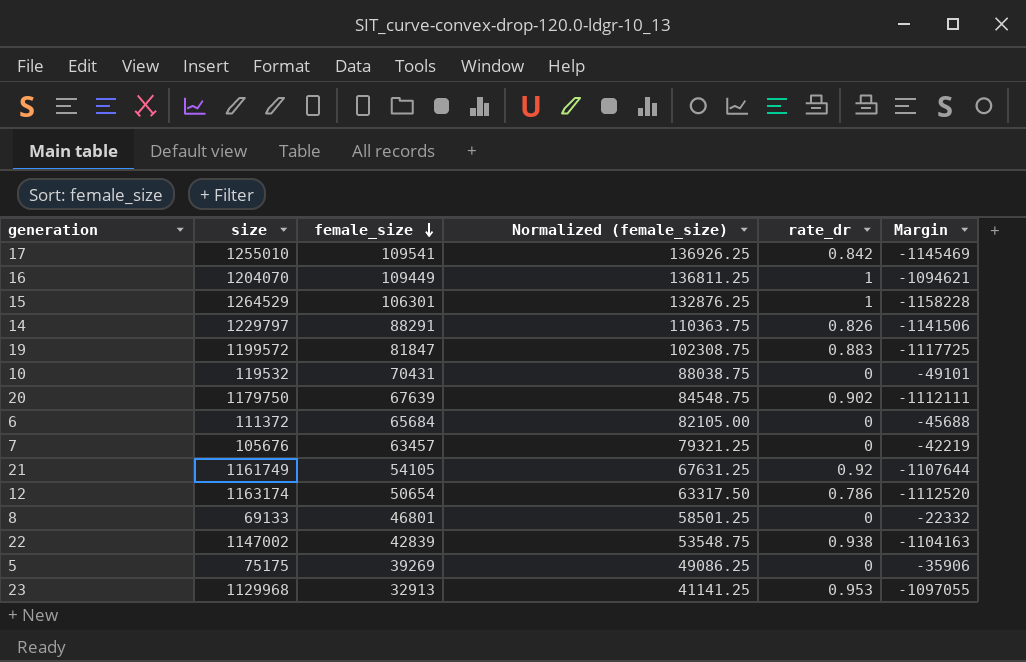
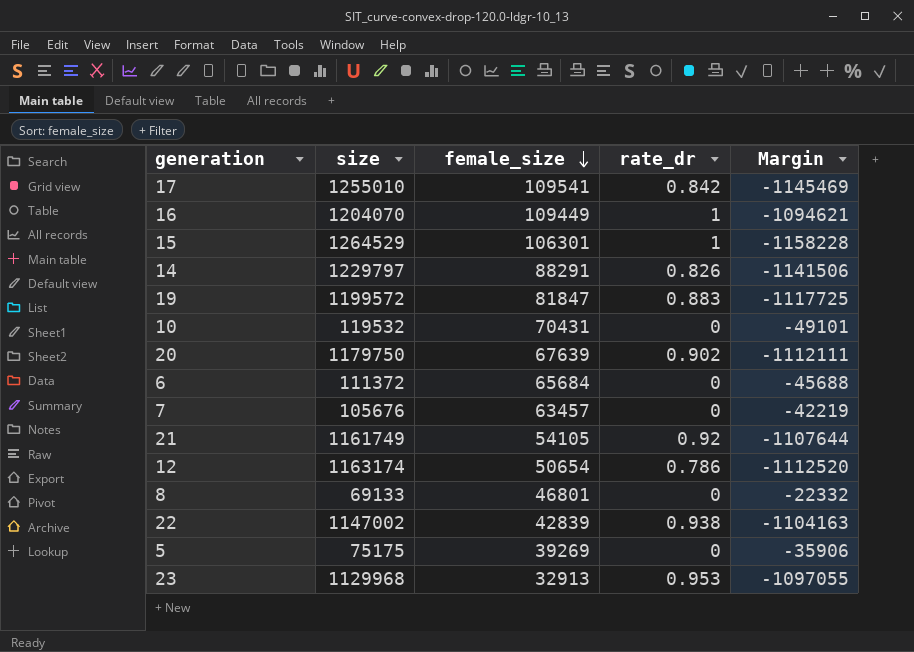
column Normalized (female_size) | formula: [female_size] * 1.25 -> none

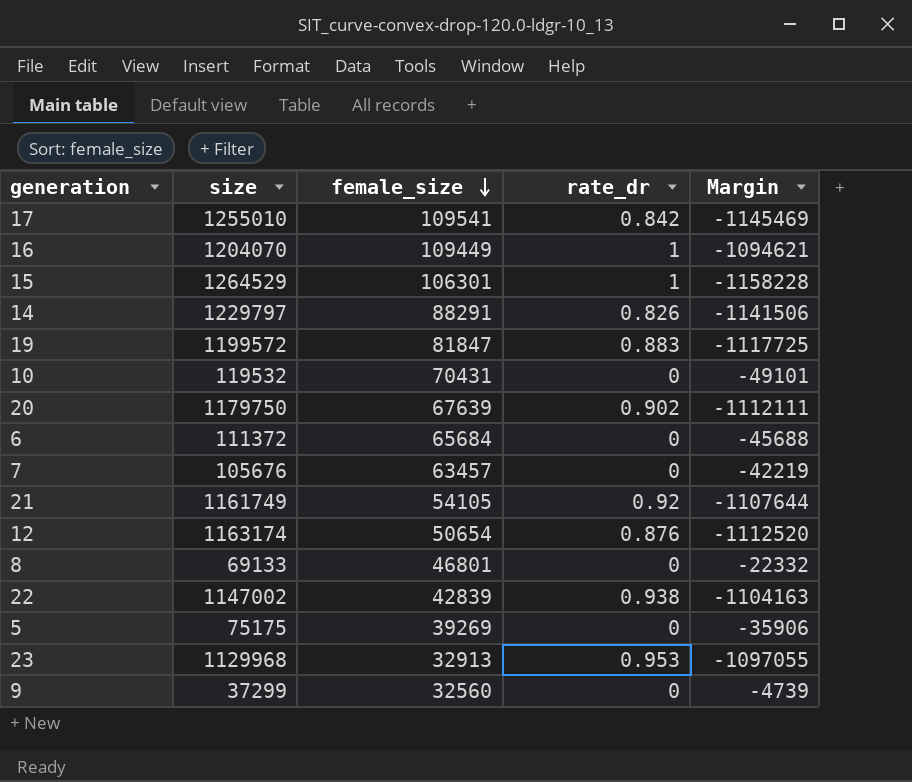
12 | rate_dr: 0.786 -> 0.876
row 9: none -> 37299 | 32560 | 0 | -4739

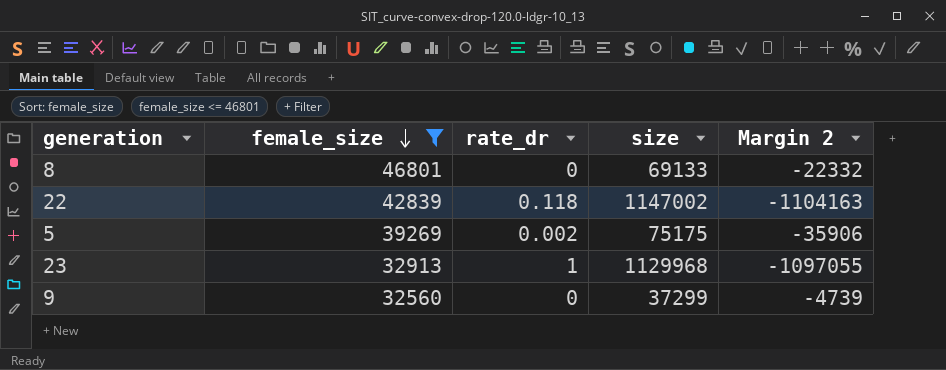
filter: none -> female_size <= 46801
column size | position: 2 -> 4
column name: Margin -> Margin 2
22 | rate_dr: 0.938 -> 0.118
5 | rate_dr: 0 -> 0.002
23 | rate_dr: 0.953 -> 1

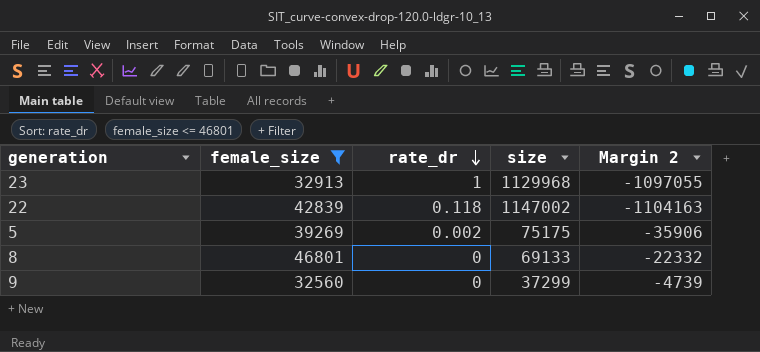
row order: female_size descending -> rate_dr descending

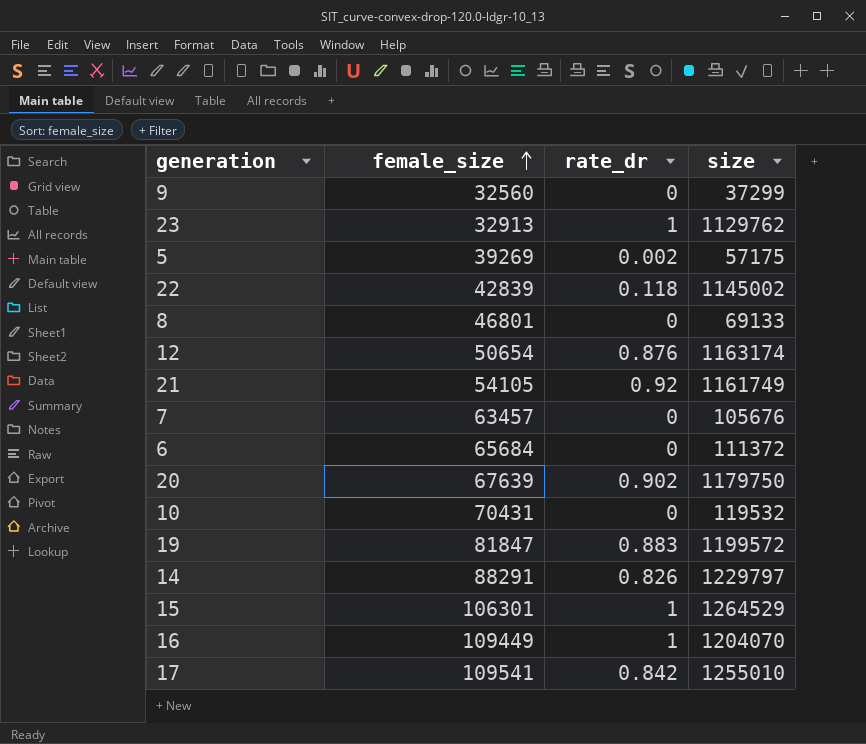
filter: female_size <= 46801 -> none
row order: rate_dr descending -> female_size ascending
column Margin 2 | formula: [female_size] - [size] -> none
23 | size: 1129968 -> 1129762
5 | size: 75175 -> 57175
22 | size: 1147002 -> 1145002

